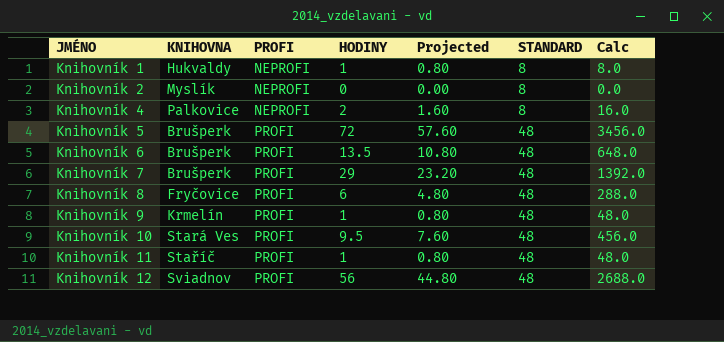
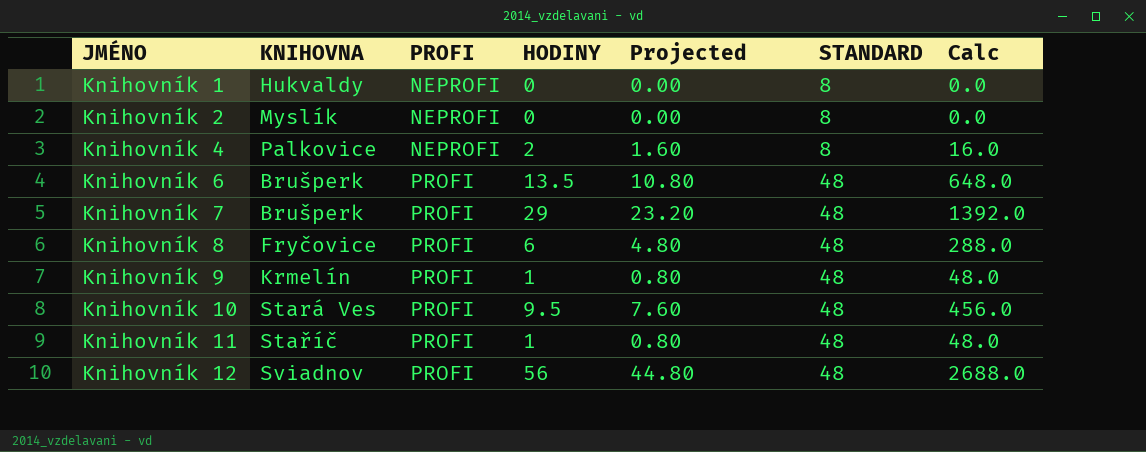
row Knihovník 5: Brušperk | PROFI | 72 | 57.60 | 48 | 3456.0 -> none
Knihovník 1 | HODINY: 1 -> 0
Knihovník 1 | Projected: 0.80 -> 0.00
Knihovník 1 | Calc: 8.0 -> 0.0

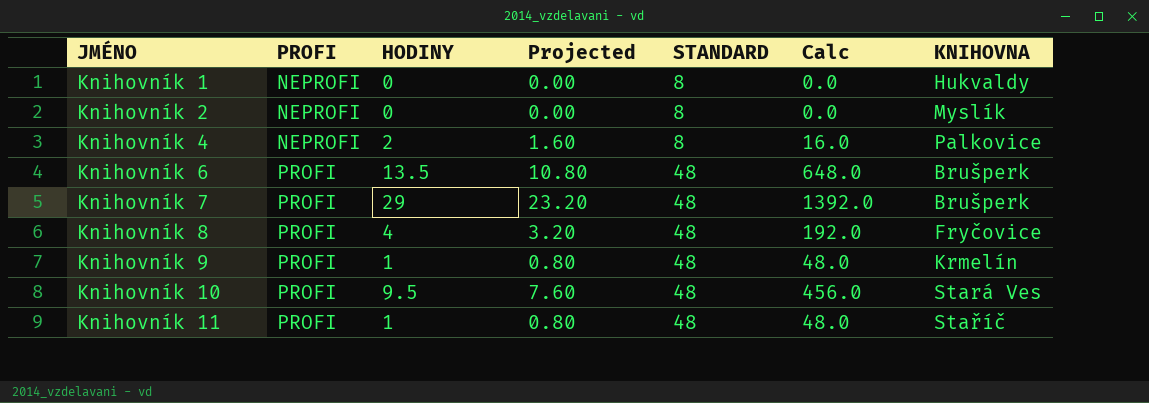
column KNIHOVNA | position: 2 -> 7
row Knihovník 12: Sviadnov | PROFI | 56 | 44.80 | 48 | 2688.0 -> none
Knihovník 8 | HODINY: 6 -> 4
Knihovník 8 | Projected: 4.80 -> 3.20
Knihovník 8 | Calc: 288.0 -> 192.0

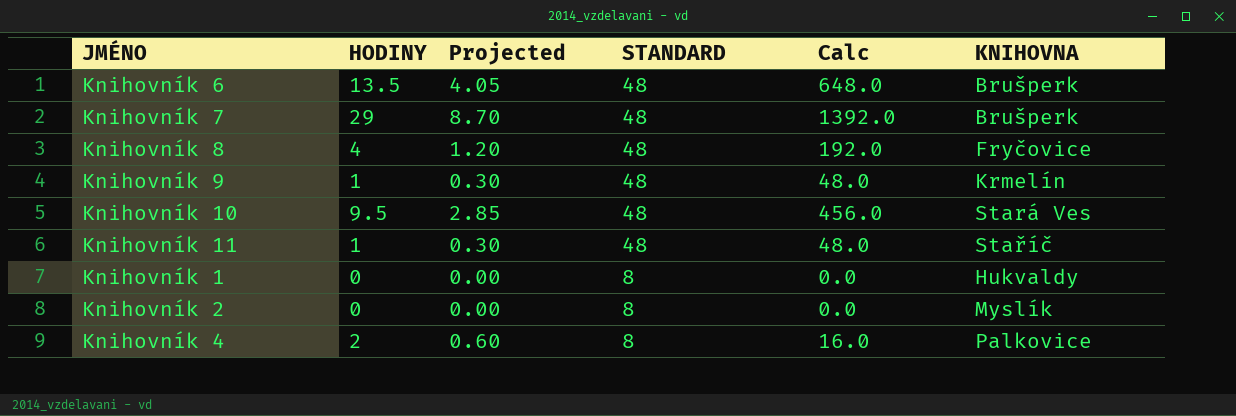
row order: JMÉNO ascending -> STANDARD descending
column PROFI | position: 2 -> none
column Projected | formula: [HODINY] * 0.8 -> [HODINY] * 0.3

